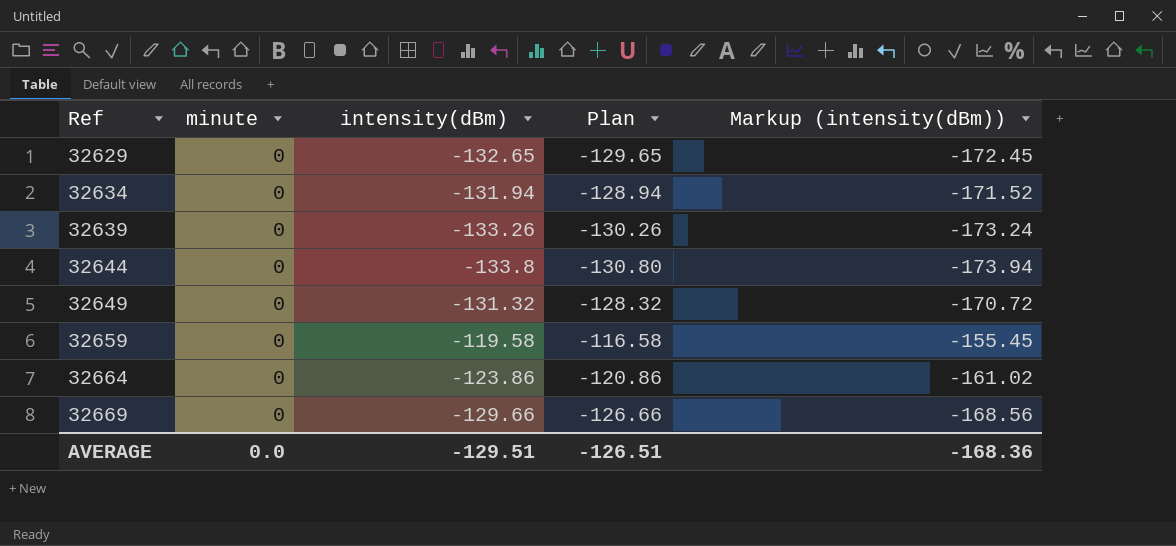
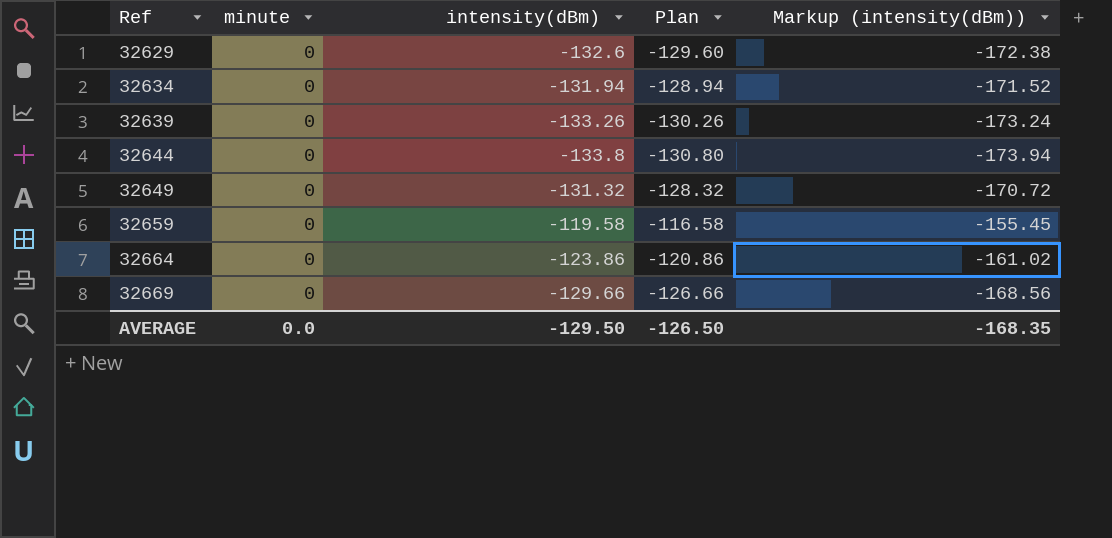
32629 | intensity(dBm): -132.65 -> -132.6
32629 | Plan: -129.65 -> -129.60
32629 | Markup (intensity(dBm)): -172.45 -> -172.38
AVERAGE | intensity(dBm): -129.51 -> -129.50
AVERAGE | Plan: -126.51 -> -126.50
AVERAGE | Markup (intensity(dBm)): -168.36 -> -168.35

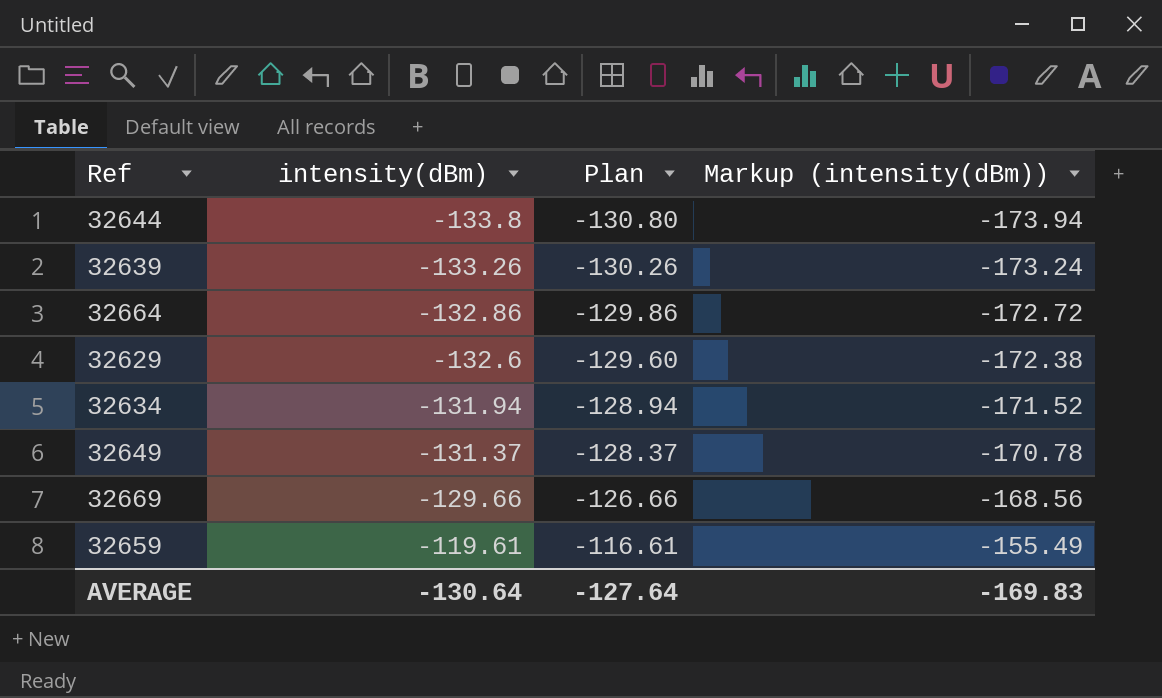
row order: Ref ascending -> intensity(dBm) ascending
column minute | position: 2 -> none
32664 | intensity(dBm): -123.86 -> -132.86
32664 | Plan: -120.86 -> -129.86
32664 | Markup (intensity(dBm)): -161.02 -> -172.72
32649 | intensity(dBm): -131.32 -> -131.37
32649 | Plan: -128.32 -> -128.37
32649 | Markup (intensity(dBm)): -170.72 -> -170.78
32659 | intensity(dBm): -119.58 -> -119.61
32659 | Plan: -116.58 -> -116.61
32659 | Markup (intensity(dBm)): -155.45 -> -155.49
AVERAGE | intensity(dBm): -129.50 -> -130.64
AVERAGE | Plan: -126.50 -> -127.64
AVERAGE | Markup (intensity(dBm)): -168.35 -> -169.83

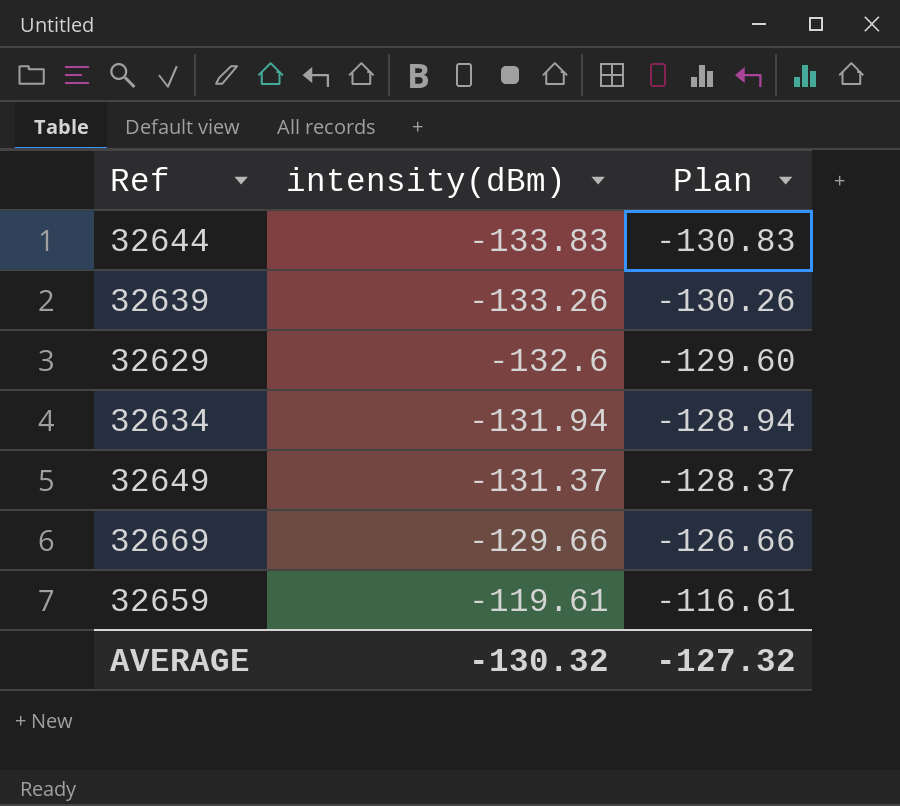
column Markup (intensity(dBm)) | formula: [intensity(dBm)] * 1.3 -> none
row 32664: -132.86 | -129.86 | -172.72 -> none
32644 | intensity(dBm): -133.8 -> -133.83
32644 | Plan: -130.80 -> -130.83
AVERAGE | intensity(dBm): -130.64 -> -130.32
AVERAGE | Plan: -127.64 -> -127.32

